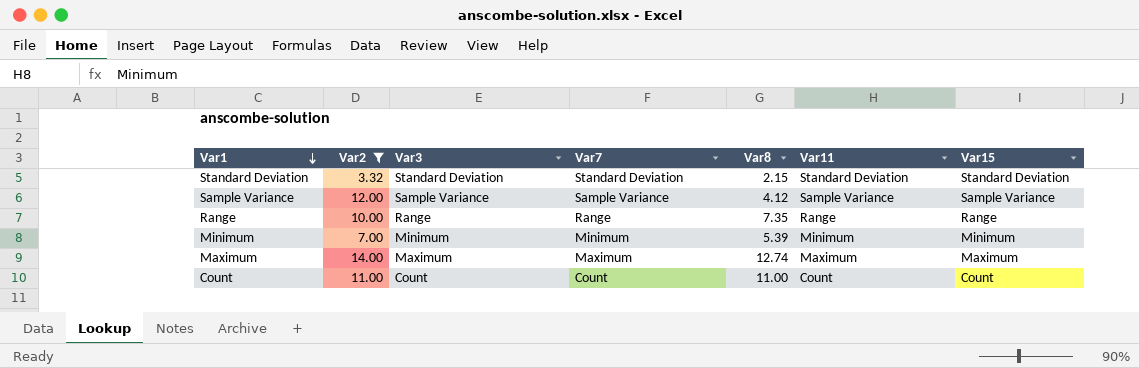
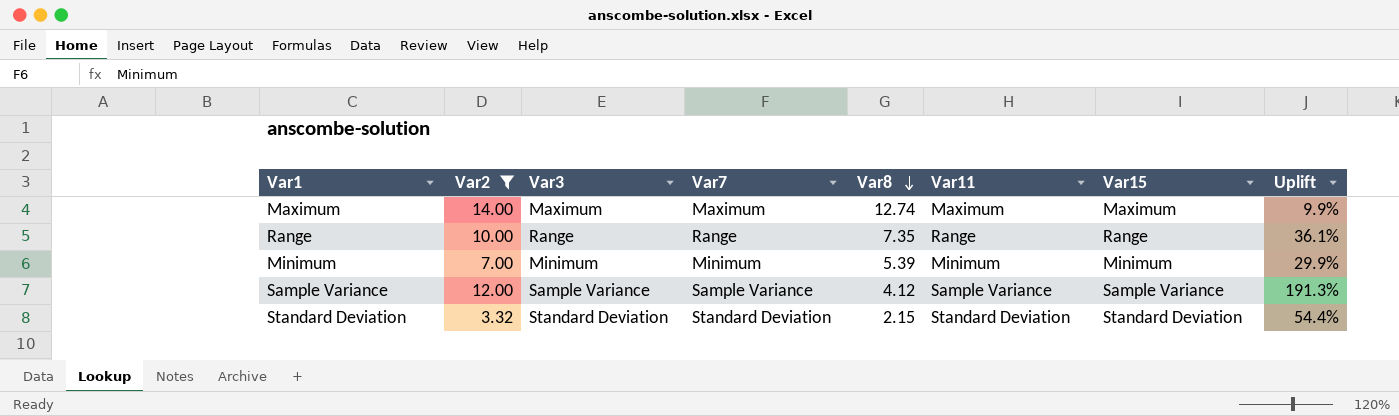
row order: Var1 descending -> Var8 descending
column Uplift | formula: none -> ([Var2] - [Var8]) / [Var8]
row Count: 11.00 | Count | Count | 11.00 | Count | Count -> none

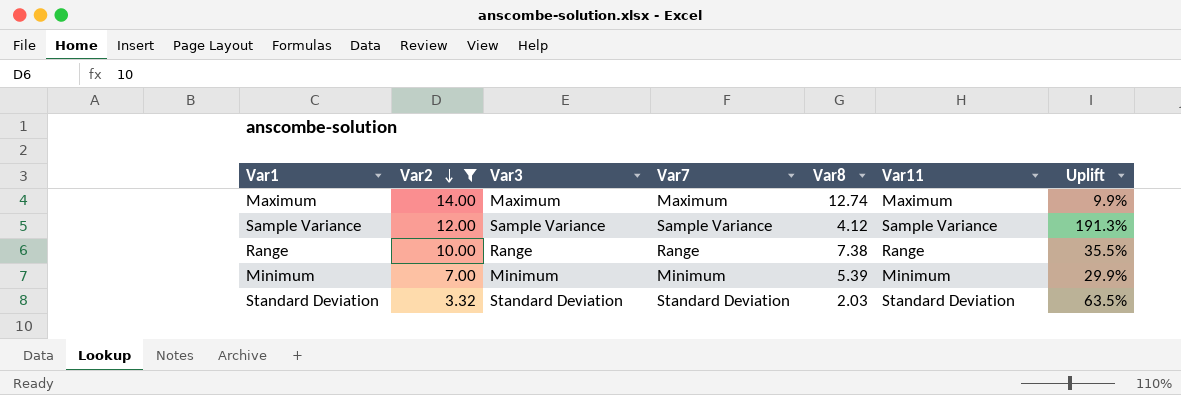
row order: Var8 descending -> Var2 descending
column Var15 | position: 7 -> none
Range | Var8: 7.35 -> 7.38
Range | Uplift: 36.1% -> 35.5%
Standard Deviation | Var8: 2.15 -> 2.03
Standard Deviation | Uplift: 54.4% -> 63.5%

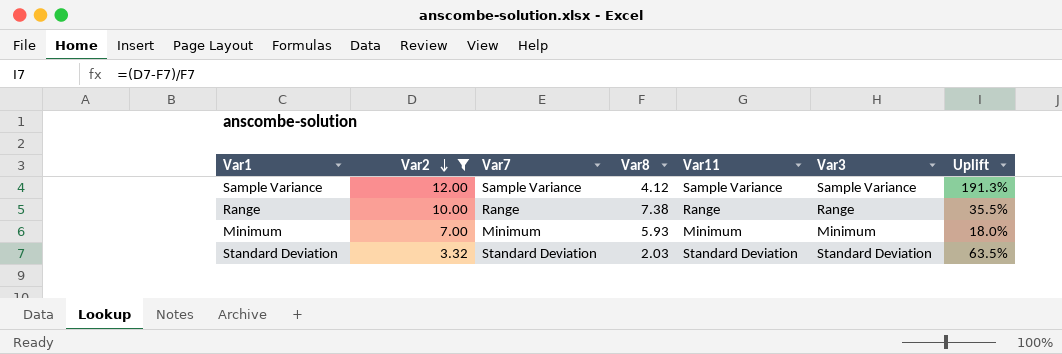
column Var3 | position: 3 -> 6
row Maximum: 14.00 | Maximum | Maximum | 12.74 | Maximum | 9.9% -> none
Minimum | Var8: 5.39 -> 5.93
Minimum | Uplift: 29.9% -> 18.0%

